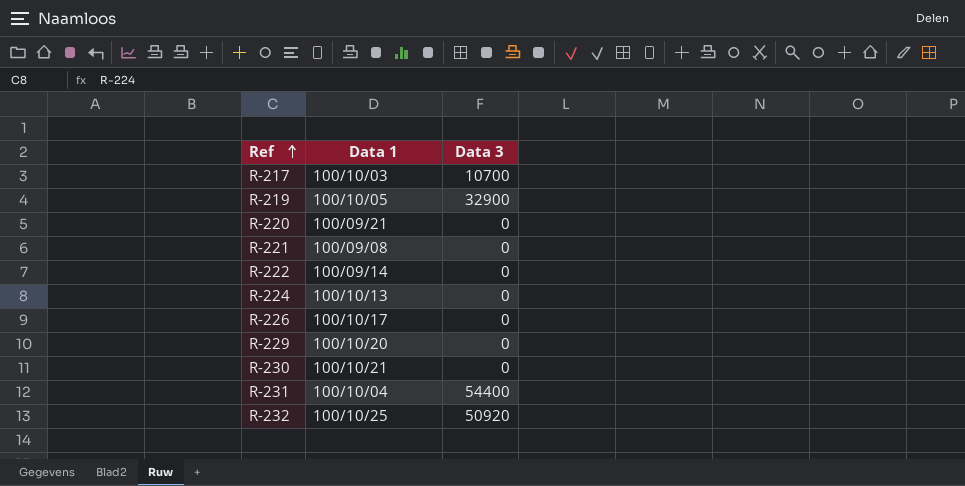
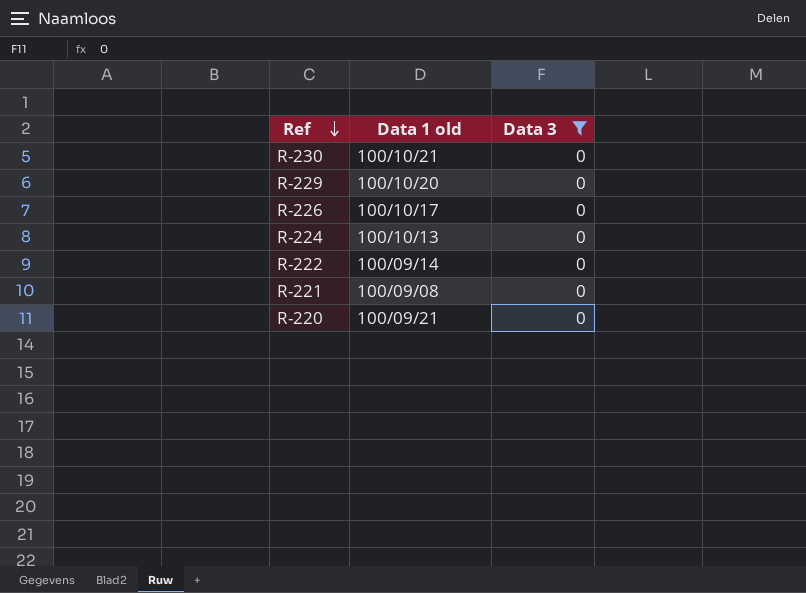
filter: none -> Data 3 = 0
row order: Ref ascending -> Ref descending
column name: Data 1 -> Data 1 old

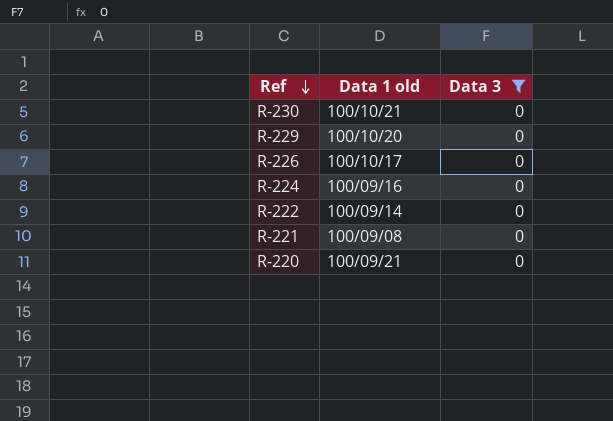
R-224 | Data 1 old: 100/10/13 -> 100/09/16

